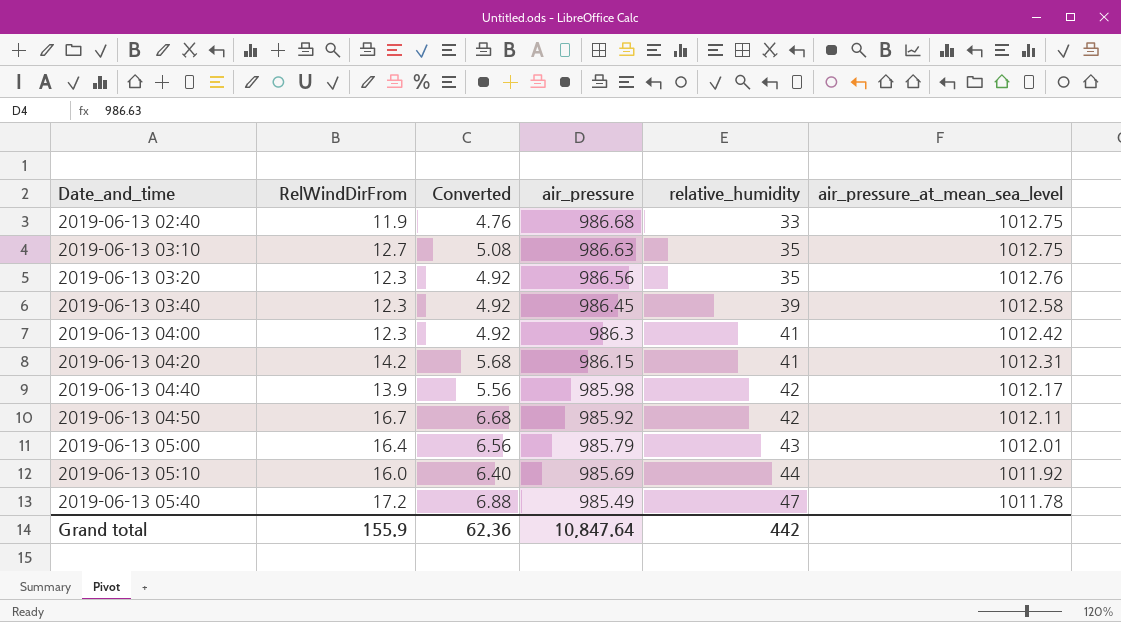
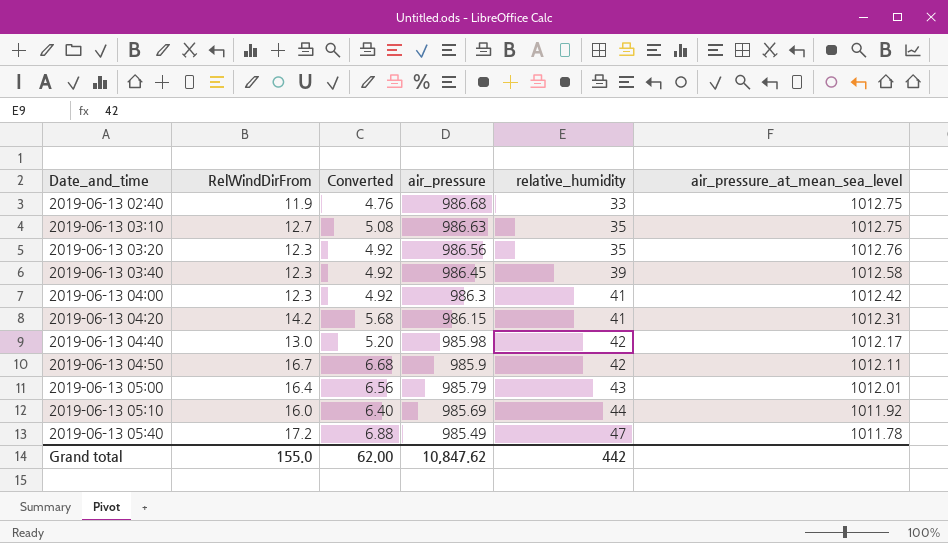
2019-06-13 04:40 | RelWindDirFrom: 13.9 -> 13.0
2019-06-13 04:40 | Converted: 5.56 -> 5.20
2019-06-13 04:50 | air_pressure: 985.92 -> 985.9
Grand total | RelWindDirFrom: 155.9 -> 155.0
Grand total | Converted: 62.36 -> 62.00
Grand total | air_pressure: 10,847.64 -> 10,847.62

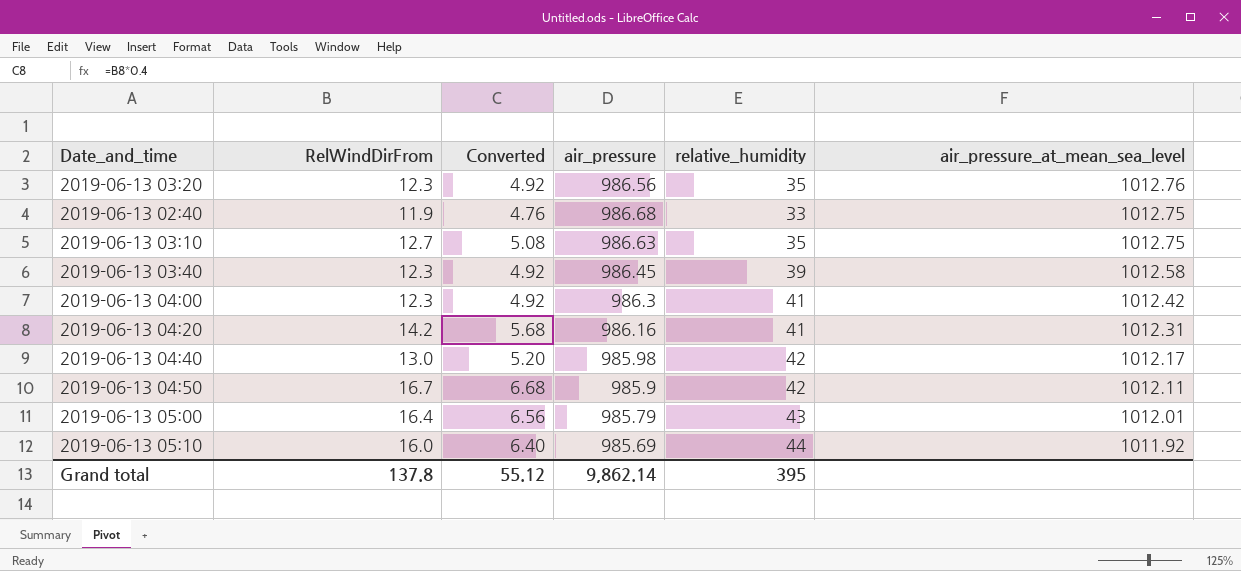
row order: Date_and_time ascending -> air_pressure_at_mean_sea_level descending
row 2019-06-13 05:40: 17.2 | 6.88 | 985.49 | 47 | 1011.78 -> none
2019-06-13 04:20 | air_pressure: 986.15 -> 986.16
Grand total | RelWindDirFrom: 155.0 -> 137.8
Grand total | Converted: 62.00 -> 55.12
Grand total | air_pressure: 10,847.62 -> 9,862.14
Grand total | relative_humidity: 442 -> 395

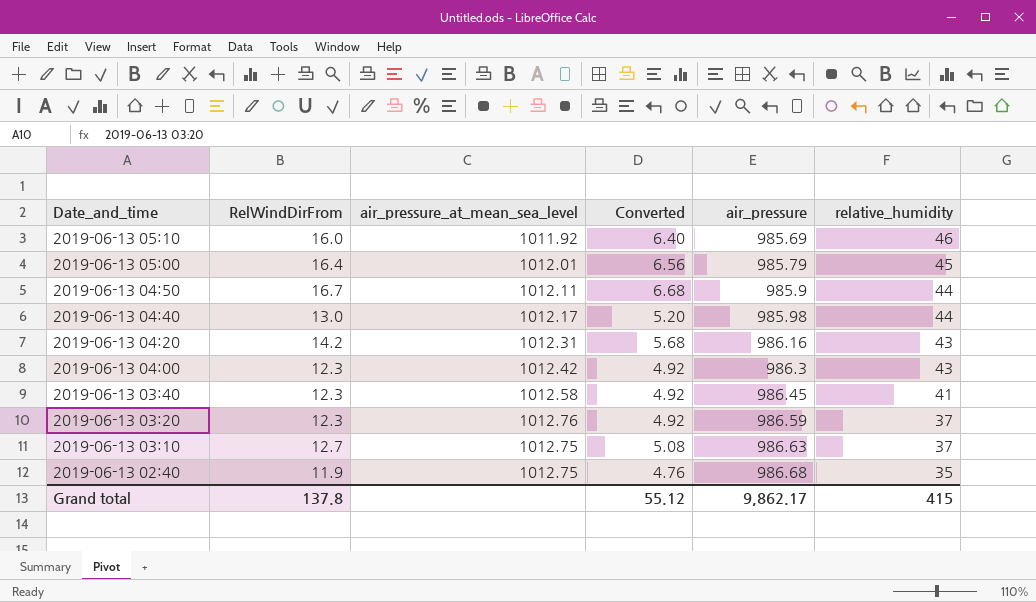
row order: air_pressure_at_mean_sea_level descending -> Date_and_time descending
column air_pressure_at_mean_sea_level | position: 6 -> 3
2019-06-13 05:10 | relative_humidity: 44 -> 46
2019-06-13 05:00 | relative_humidity: 43 -> 45
2019-06-13 04:50 | relative_humidity: 42 -> 44
2019-06-13 04:40 | relative_humidity: 42 -> 44
2019-06-13 04:20 | relative_humidity: 41 -> 43
2019-06-13 04:00 | relative_humidity: 41 -> 43
2019-06-13 03:40 | relative_humidity: 39 -> 41
2019-06-13 03:20 | air_pressure: 986.56 -> 986.59
2019-06-13 03:20 | relative_humidity: 35 -> 37
2019-06-13 03:10 | relative_humidity: 35 -> 37
2019-06-13 02:40 | relative_humidity: 33 -> 35
Grand total | air_pressure: 9,862.14 -> 9,862.17
Grand total | relative_humidity: 395 -> 415

